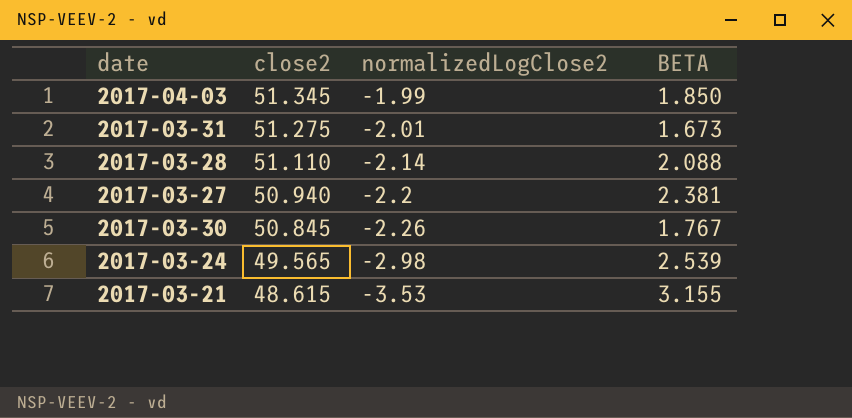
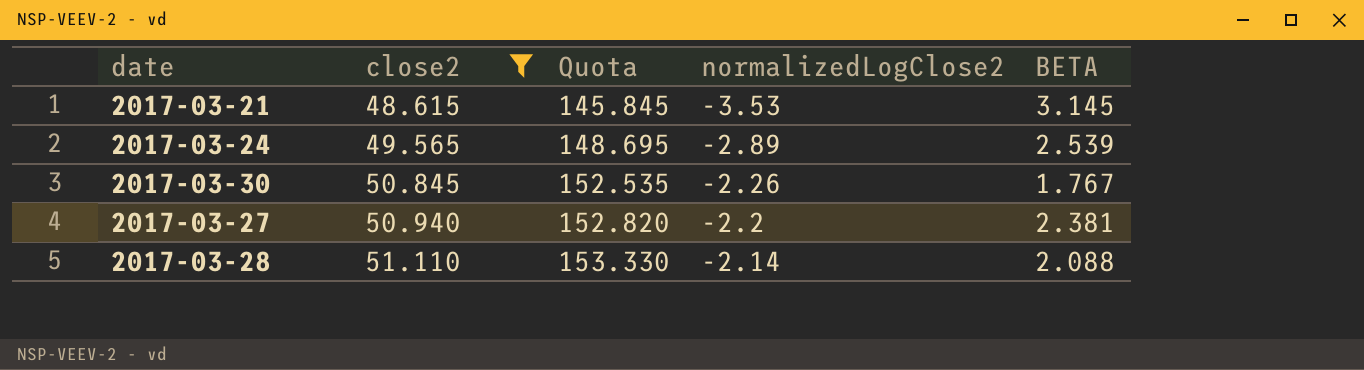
filter: none -> close2 <= 51.110
row order: close2 descending -> close2 ascending
column Quota | formula: none -> [close2] * 3
2017-03-21 | BETA: 3.155 -> 3.145
2017-03-24 | normalizedLogClose2: -2.98 -> -2.89

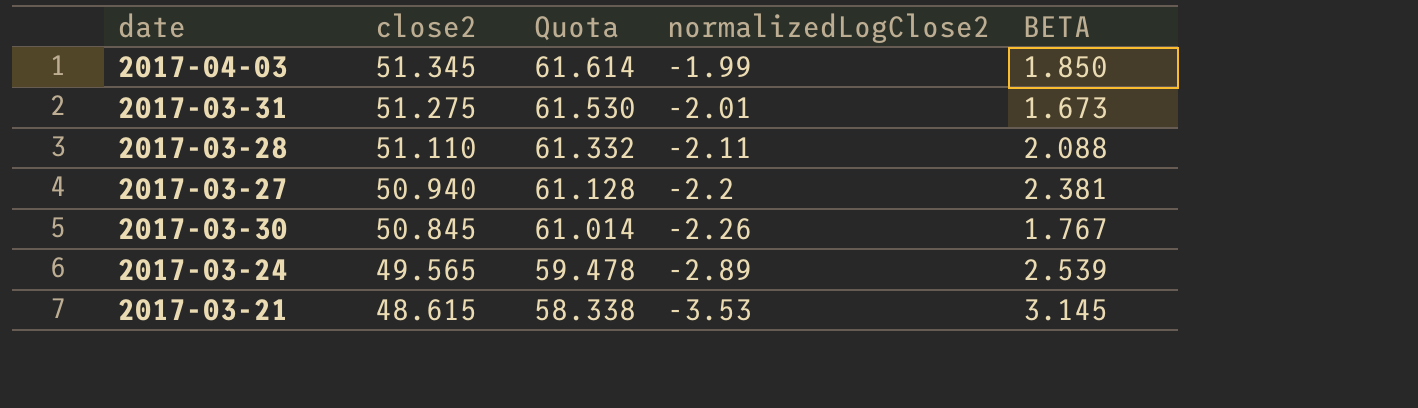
filter: close2 <= 51.110 -> none
row order: close2 ascending -> close2 descending
column Quota | formula: [close2] * 3 -> [close2] * 1.2
2017-03-28 | normalizedLogClose2: -2.14 -> -2.11

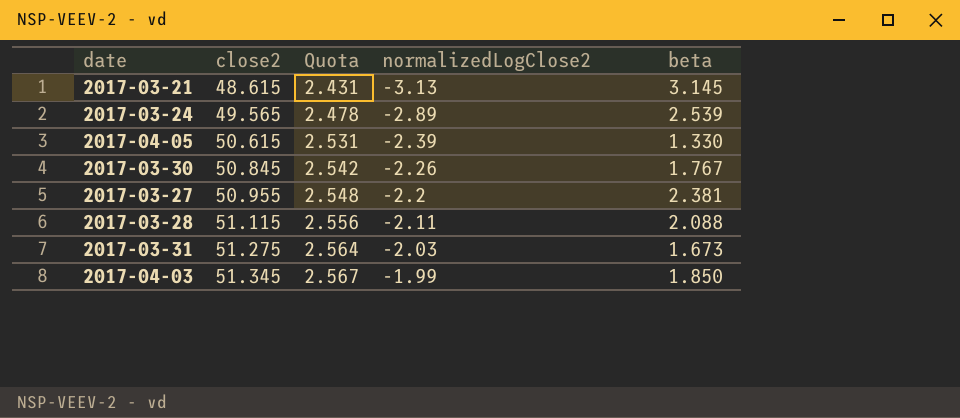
row order: close2 descending -> close2 ascending
column Quota | formula: [close2] * 1.2 -> [close2] * 0.05
column name: BETA -> beta
2017-03-21 | normalizedLogClose2: -3.53 -> -3.13
row 2017-04-05: none -> 50.615 | 2.531 | -2.39 | 1.330
2017-03-27 | close2: 50.940 -> 50.955
2017-03-28 | close2: 51.110 -> 51.115
2017-03-31 | normalizedLogClose2: -2.01 -> -2.03

